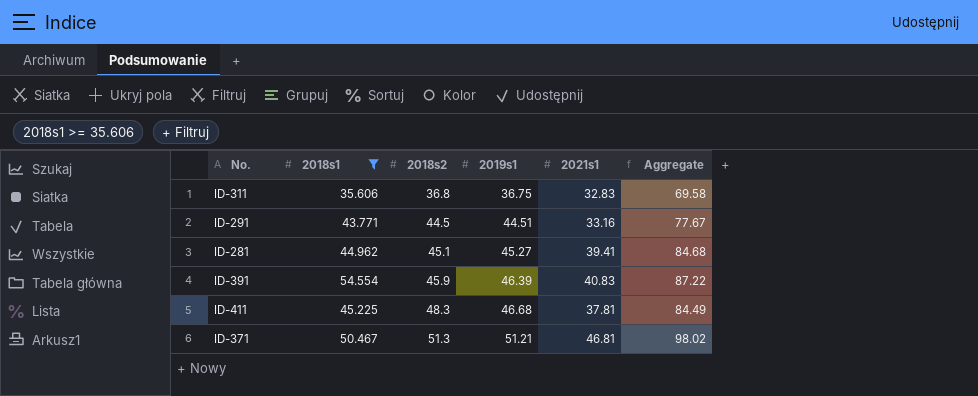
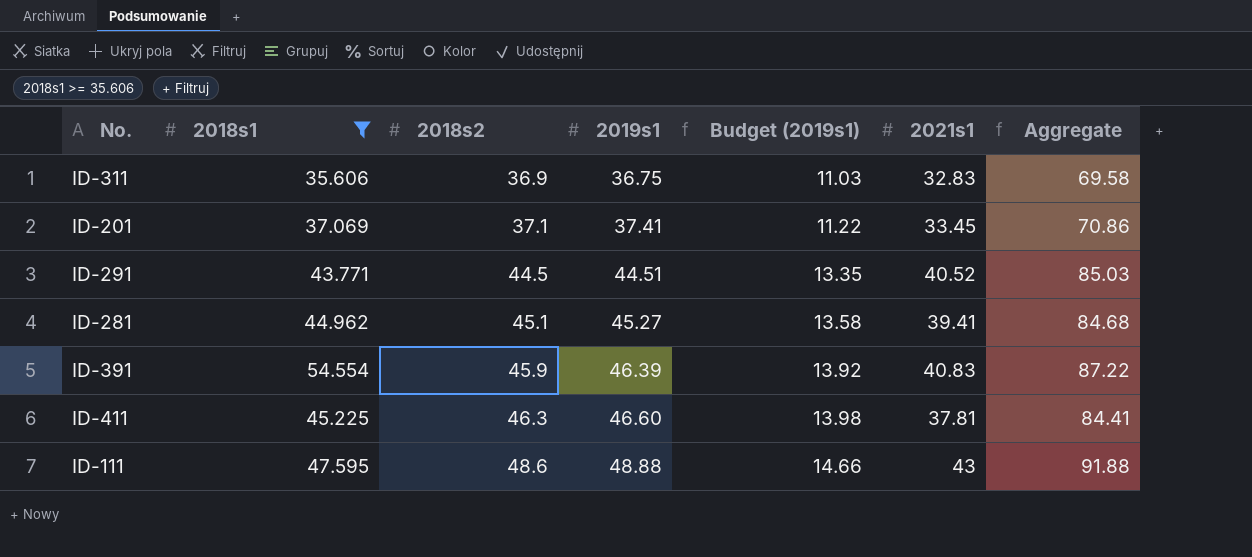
column Budget (2019s1) | formula: none -> [2019s1] * 0.3
row ID-371: 50.467 | 51.3 | 51.21 | 46.81 | 98.02 -> none
ID-311 | 2018s2: 36.8 -> 36.9
row ID-201: none -> 37.069 | 37.1 | 37.41 | 11.22 | 33.45 | 70.86
ID-291 | 2021s1: 33.16 -> 40.52
ID-291 | Aggregate: 77.67 -> 85.03
ID-411 | 2018s2: 48.3 -> 46.3
ID-411 | 2019s1: 46.68 -> 46.60
ID-411 | Aggregate: 84.49 -> 84.41
row ID-111: none -> 47.595 | 48.6 | 48.88 | 14.66 | 43 | 91.88

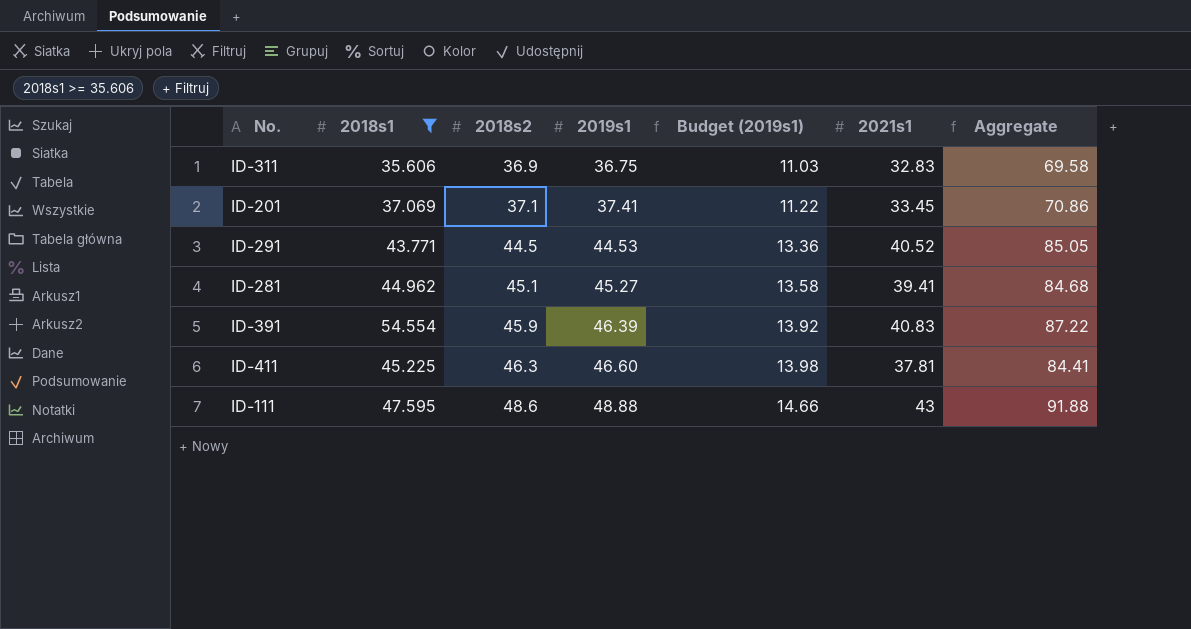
ID-291 | 2019s1: 44.51 -> 44.53
ID-291 | Budget (2019s1): 13.35 -> 13.36
ID-291 | Aggregate: 85.03 -> 85.05

